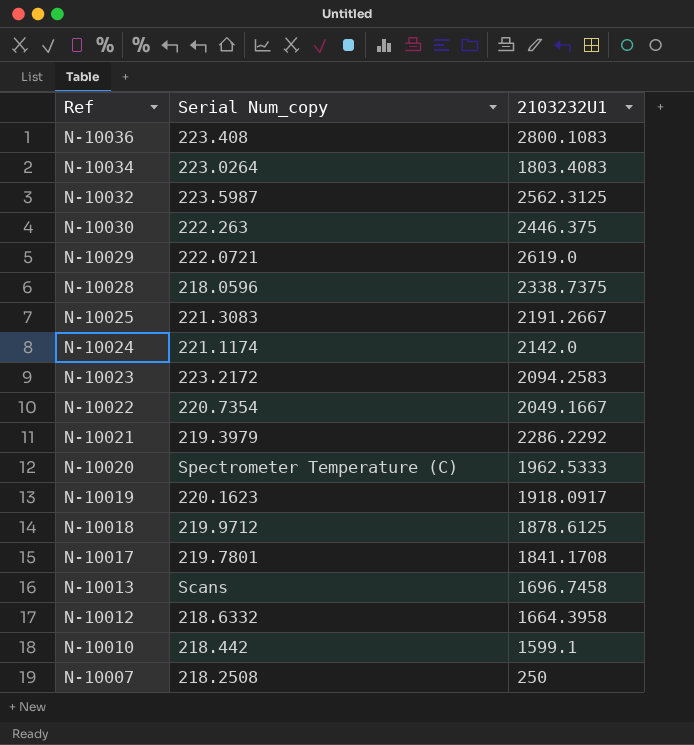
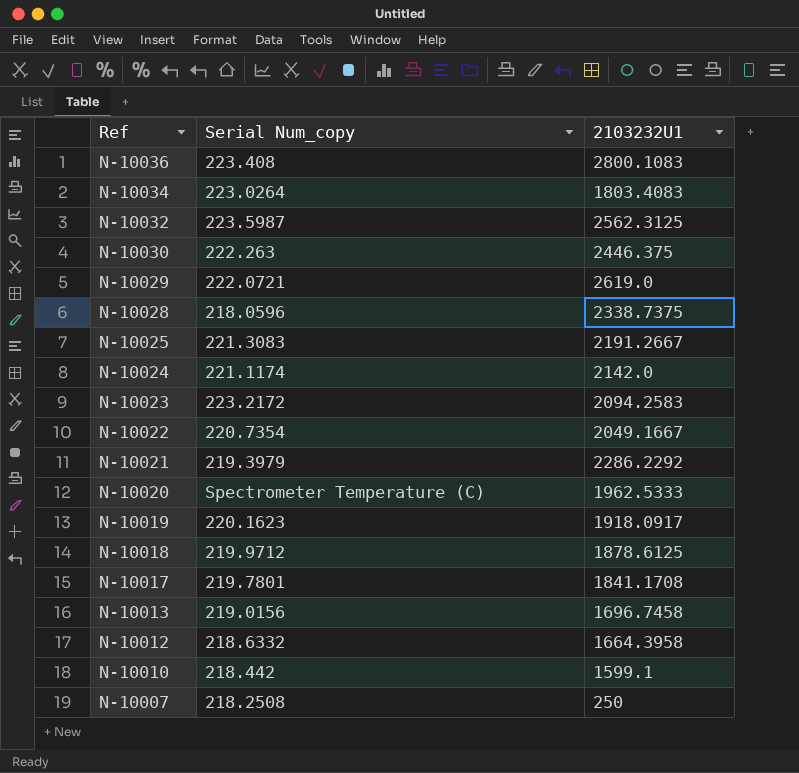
N-10013 | Serial Num_copy: Scans -> 219.0156

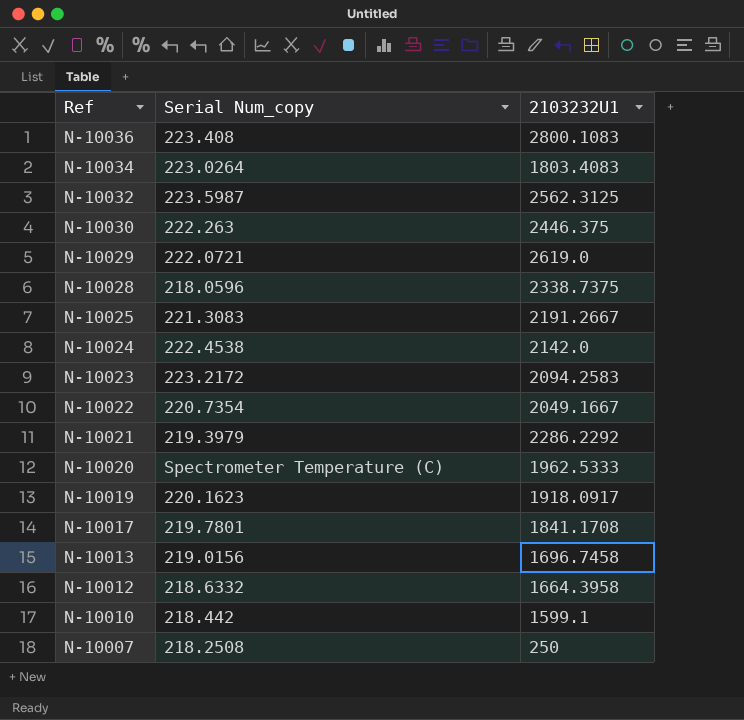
row N-10018: 219.9712 | 1878.6125 -> none
N-10024 | Serial Num_copy: 221.1174 -> 222.4538

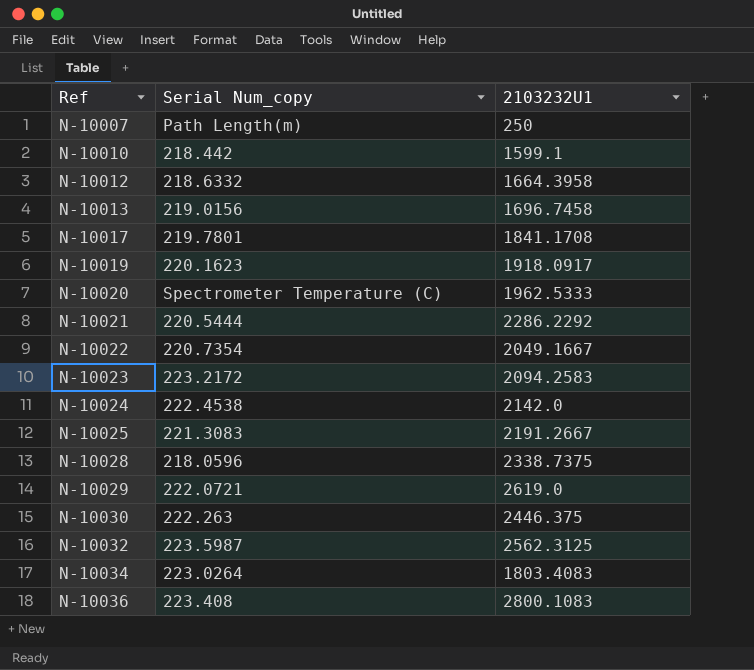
row order: Ref descending -> Ref ascending
N-10007 | Serial Num_copy: 218.2508 -> Path Length(m)
N-10021 | Serial Num_copy: 219.3979 -> 220.5444

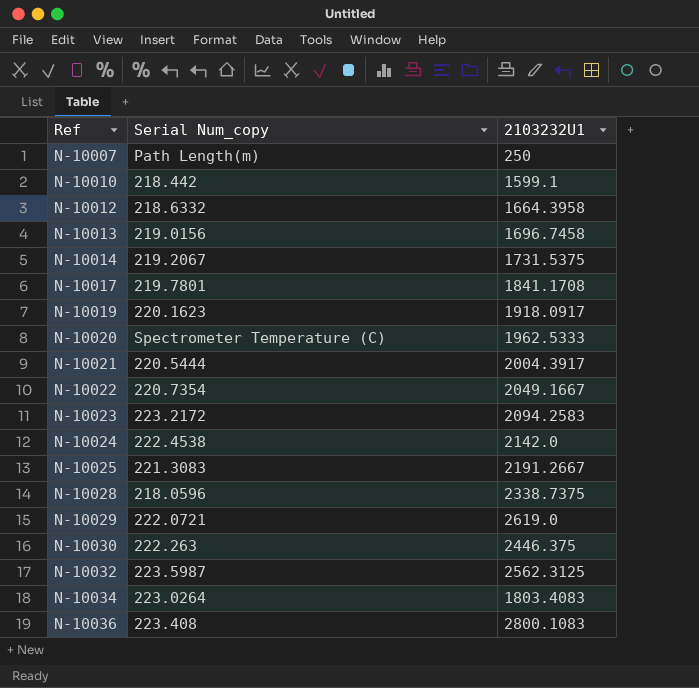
row N-10014: none -> 219.2067 | 1731.5375
N-10021 | 2103232U1: 2286.2292 -> 2004.3917

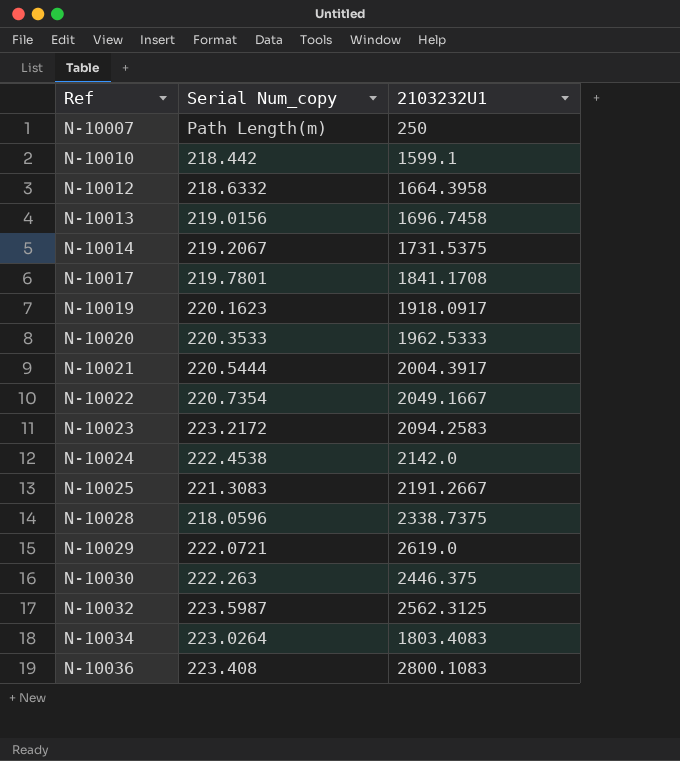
N-10020 | Serial Num_copy: Spectrometer Temperature (C) -> 220.3533

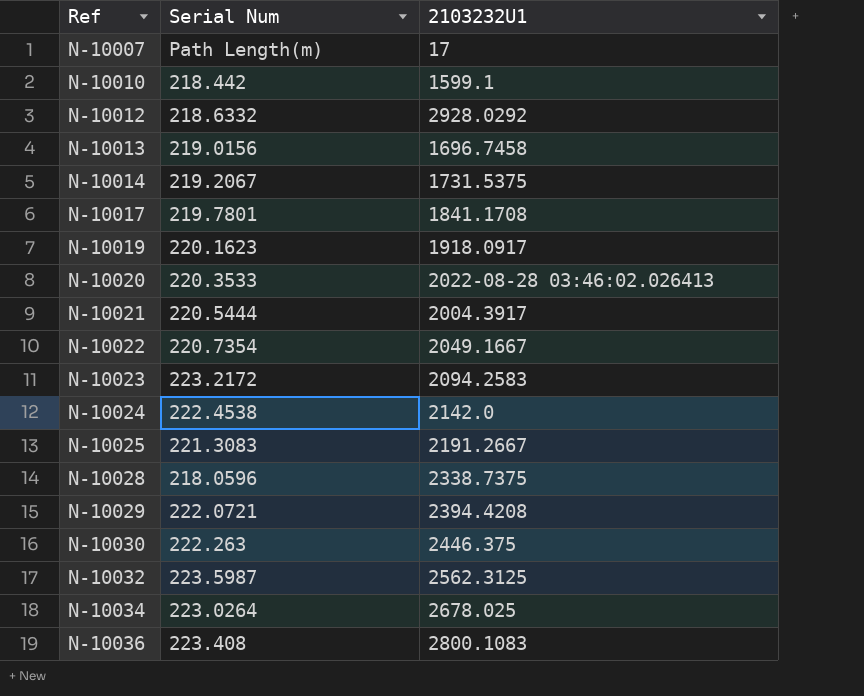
column name: Serial Num_copy -> Serial Num
N-10007 | 2103232U1: 250 -> 17
N-10012 | 2103232U1: 1664.3958 -> 2928.0292
N-10020 | 2103232U1: 1962.5333 -> 2022-08-28 03:46:02.026413
N-10029 | 2103232U1: 2619.0 -> 2394.4208
N-10034 | 2103232U1: 1803.4083 -> 2678.025

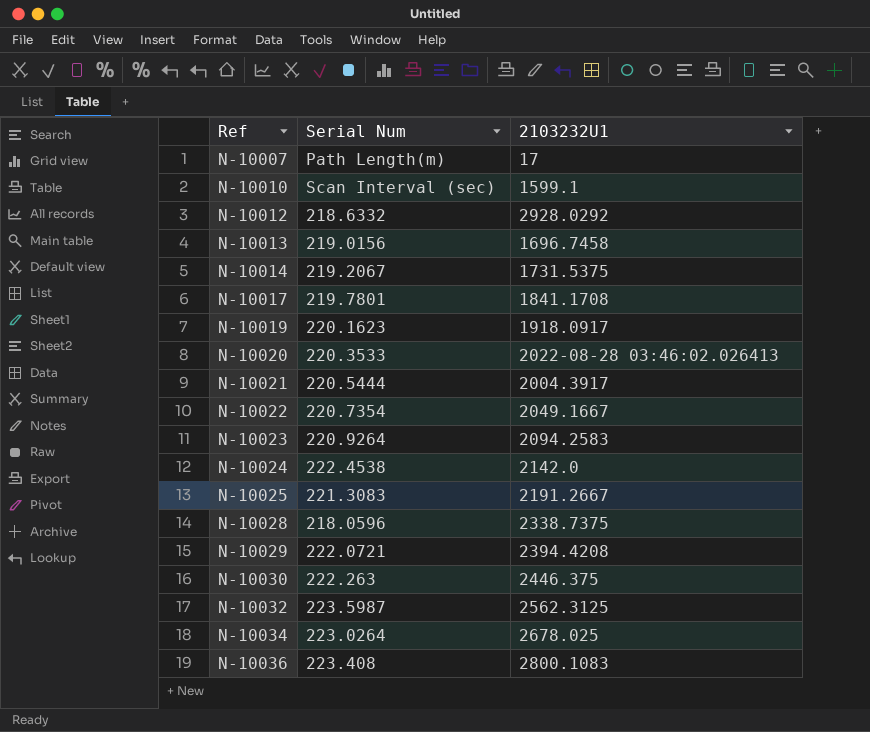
N-10010 | Serial Num: 218.442 -> Scan Interval (sec)
N-10023 | Serial Num: 223.2172 -> 220.9264

